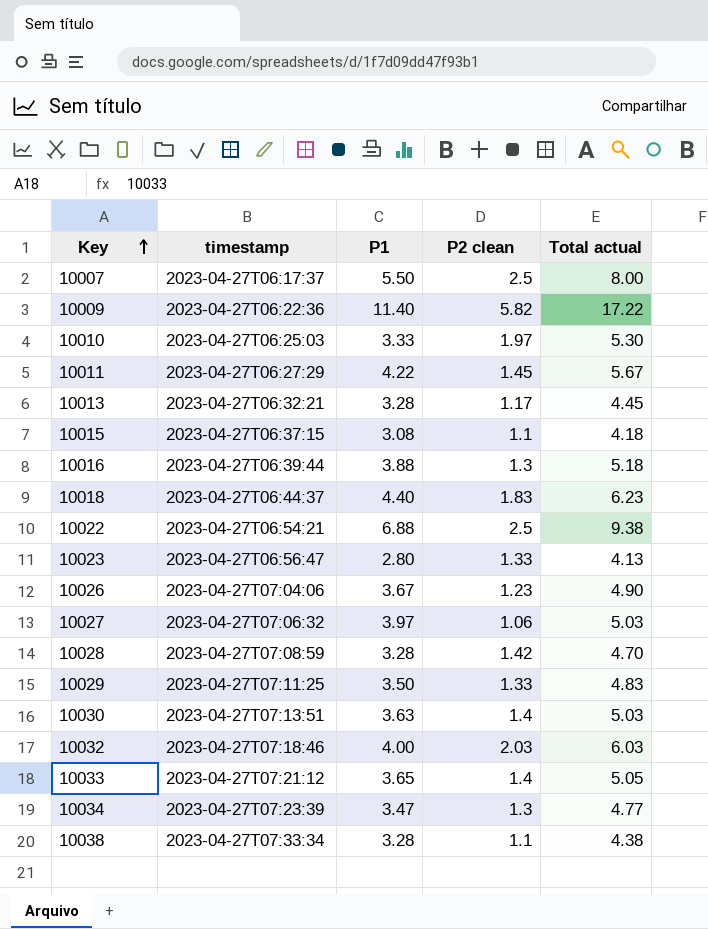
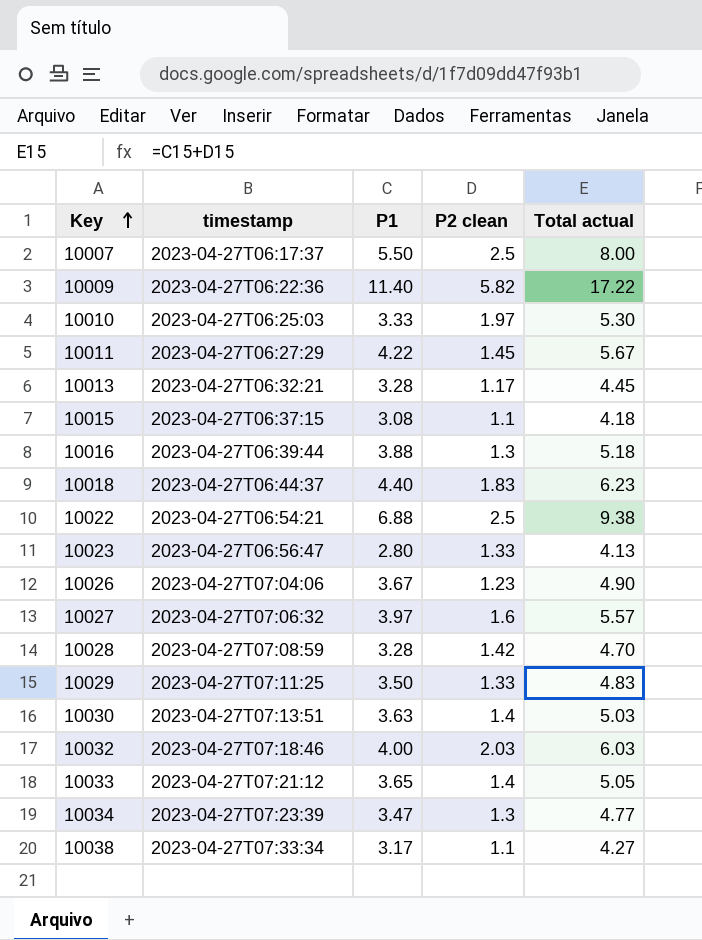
10027 | P2 clean: 1.06 -> 1.6
10027 | Total actual: 5.03 -> 5.57
10038 | P1: 3.28 -> 3.17
10038 | Total actual: 4.38 -> 4.27

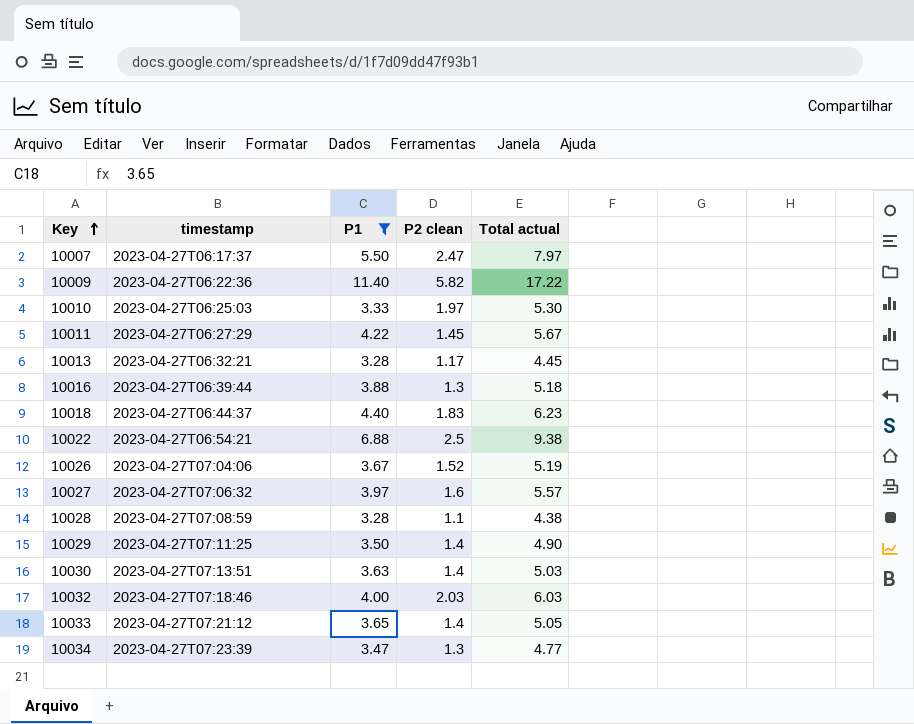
filter: none -> P1 >= 3.28
10007 | P2 clean: 2.5 -> 2.47
10007 | Total actual: 8.00 -> 7.97
10026 | P2 clean: 1.23 -> 1.52
10026 | Total actual: 4.90 -> 5.19
10028 | P2 clean: 1.42 -> 1.1
10028 | Total actual: 4.70 -> 4.38
10029 | P2 clean: 1.33 -> 1.4
10029 | Total actual: 4.83 -> 4.90

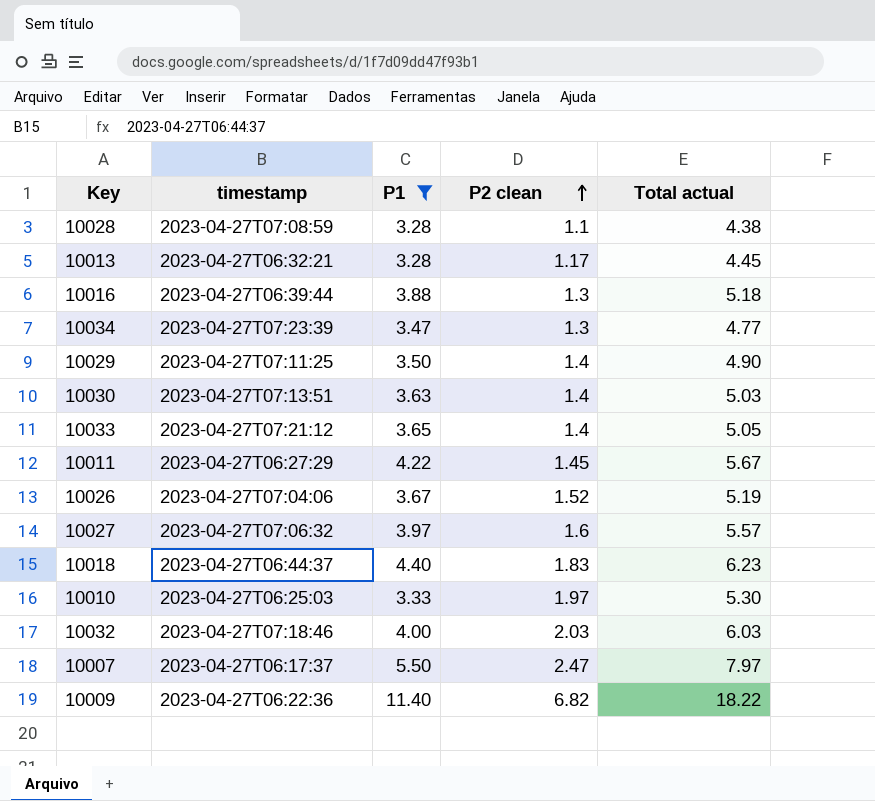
row order: Key ascending -> P2 clean ascending
row 10022: 2023-04-27T06:54:21 | 6.88 | 2.5 | 9.38 -> none
10009 | P2 clean: 5.82 -> 6.82
10009 | Total actual: 17.22 -> 18.22

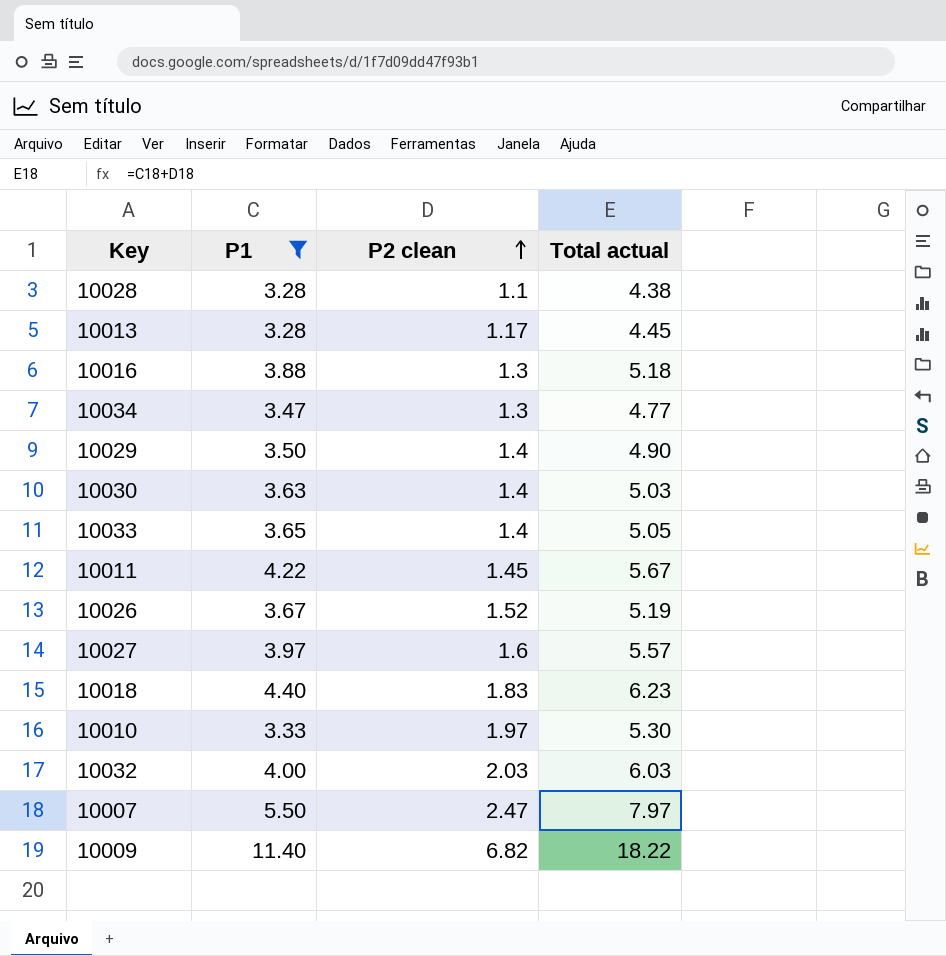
column timestamp | position: 2 -> none

